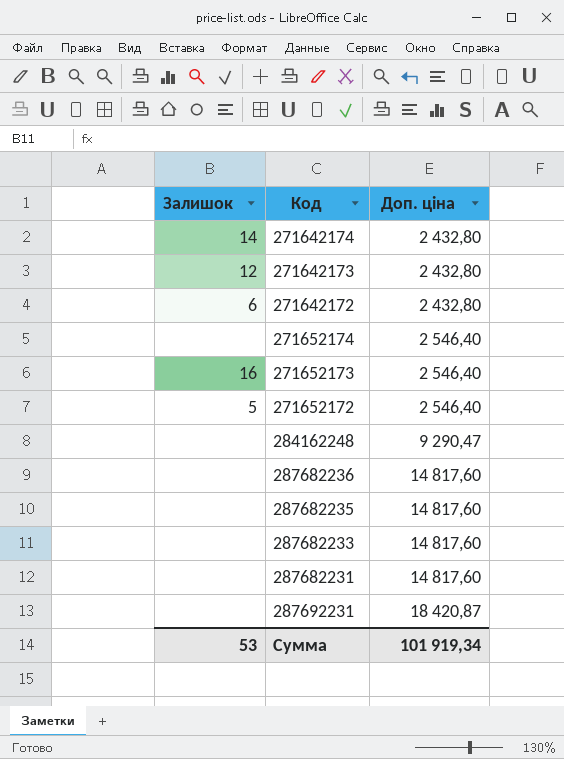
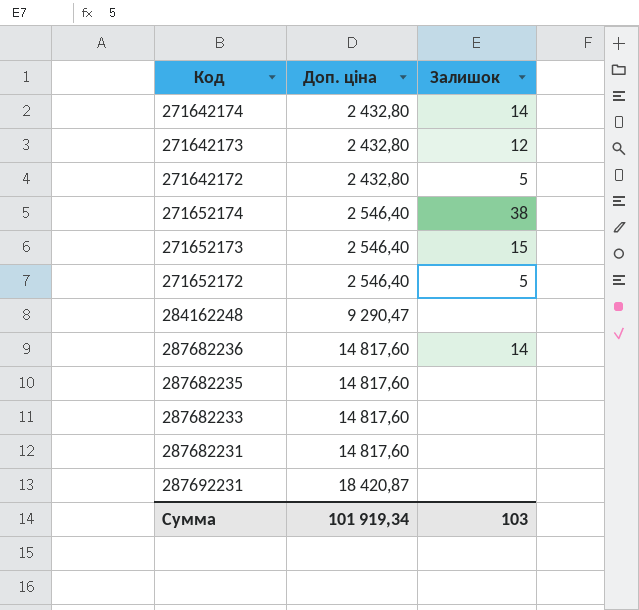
column Залишок | position: 1 -> 3
271642172 | Залишок: 6 -> 5
271652174 | Залишок: none -> 38
271652173 | Залишок: 16 -> 15
287682236 | Залишок: none -> 14
Сумма | Залишок: 53 -> 103

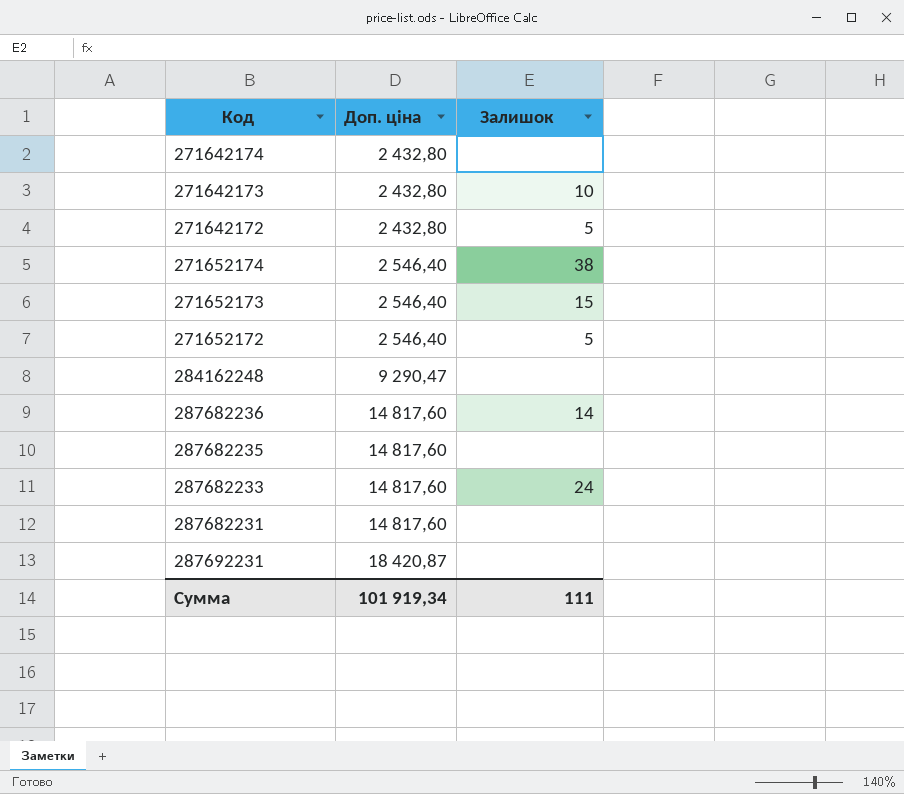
271642174 | Залишок: 14 -> none
271642173 | Залишок: 12 -> 10
287682233 | Залишок: none -> 24
Сумма | Залишок: 103 -> 111

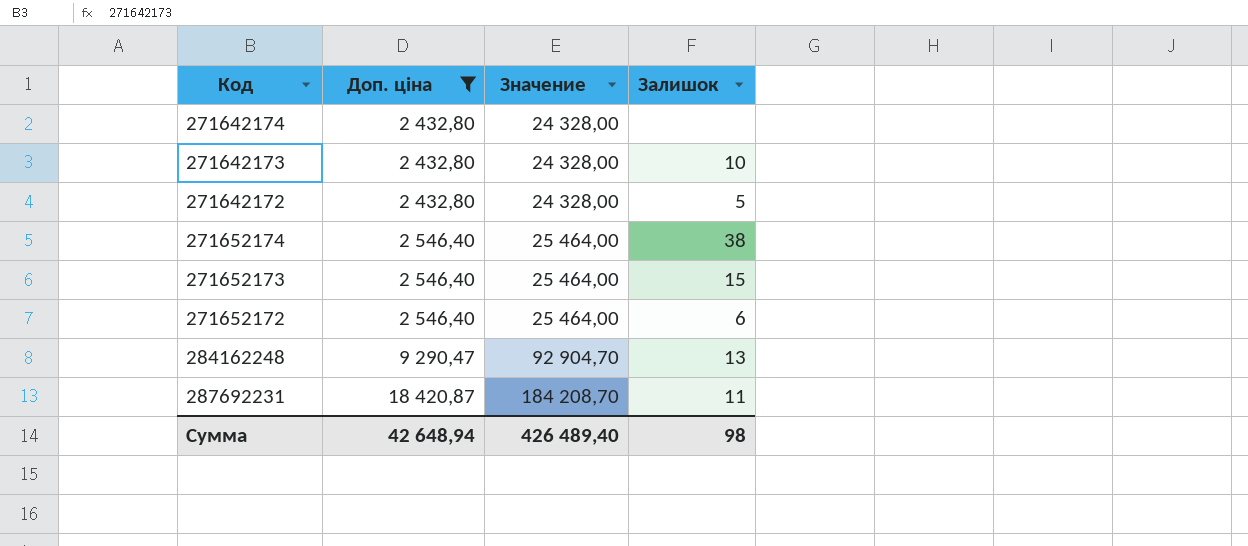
filter: none -> Доп. ціна != 14 817,60
column Значение | formula: none -> [Доп. ціна] * 10
271652172 | Залишок: 5 -> 6
284162248 | Залишок: none -> 13
287692231 | Залишок: none -> 11
Сумма | Доп. ціна: 101 919,34 -> 42 648,94
Сумма | Залишок: 111 -> 98

